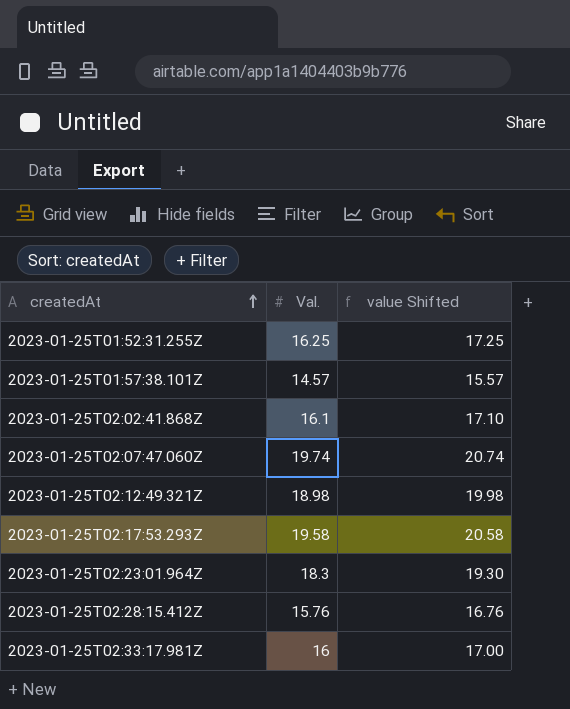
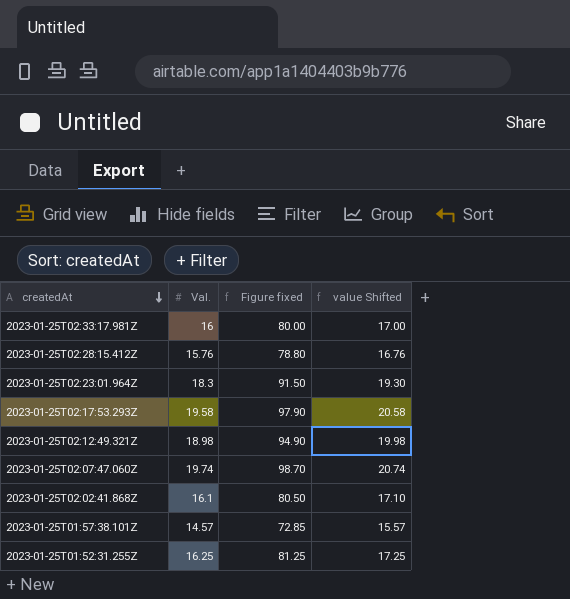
row order: createdAt ascending -> createdAt descending
column Figure fixed | formula: none -> [Val.] * 5

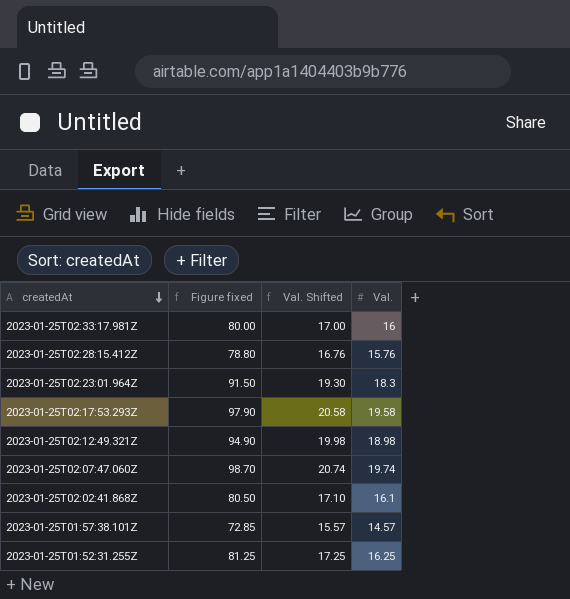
column name: value Shifted -> Val. Shifted
column Val. | position: 2 -> 4

